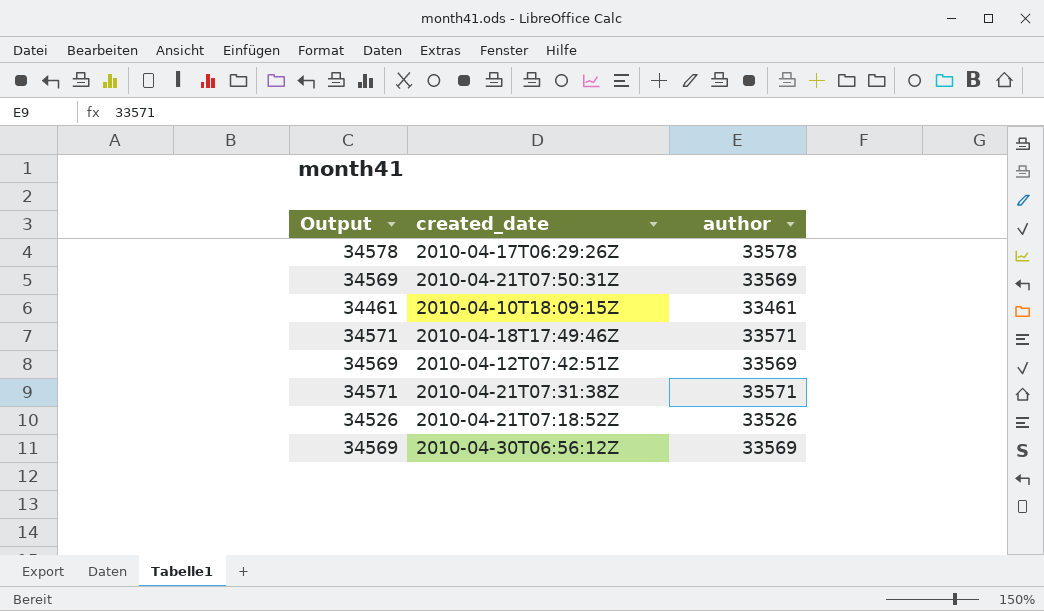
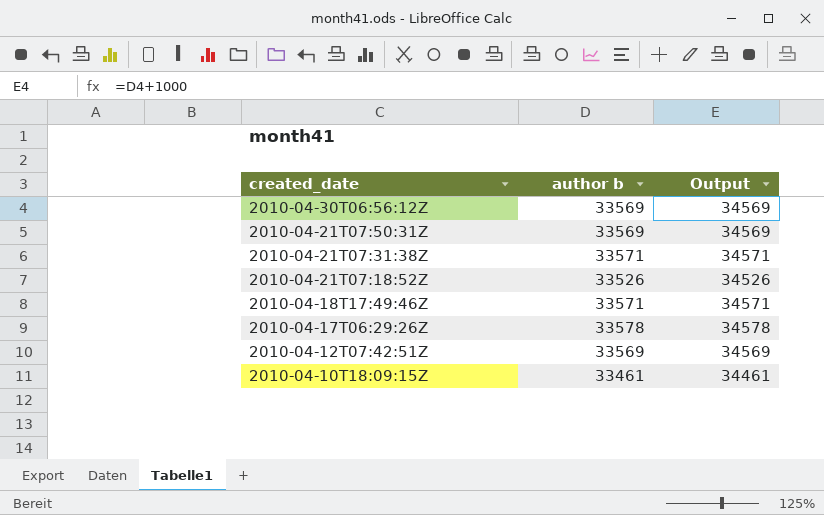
row order: none -> created_date descending
column name: author -> author b
column Output | position: 1 -> 3

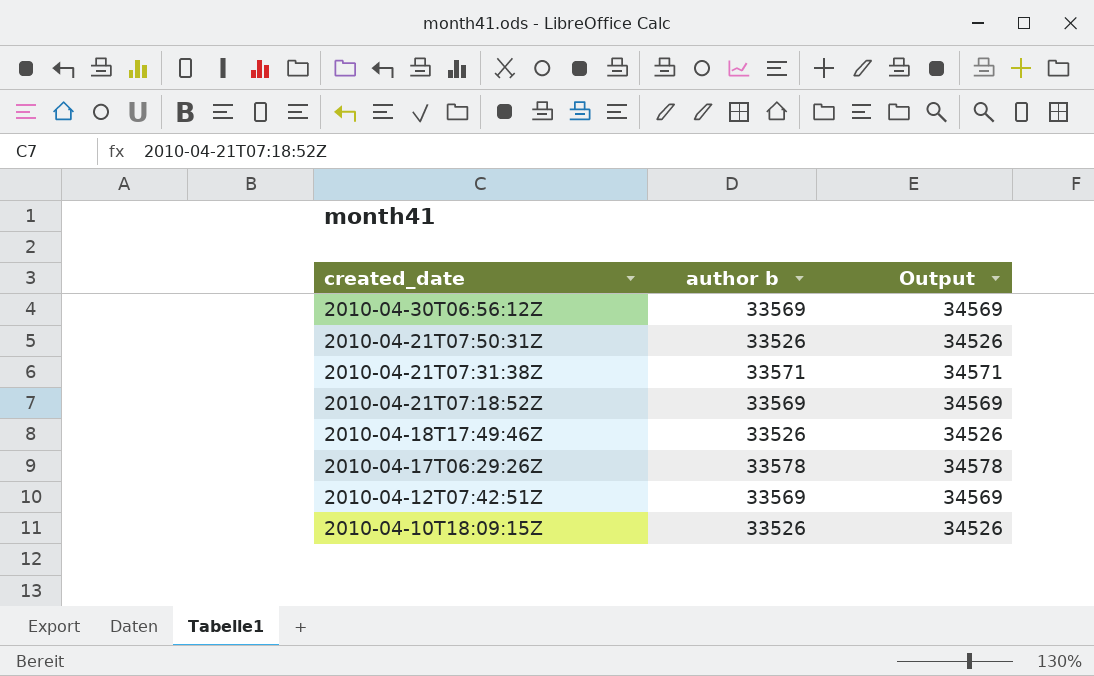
2010-04-21T07:50:31Z | author b: 33569 -> 33526
2010-04-21T07:50:31Z | Output: 34569 -> 34526
2010-04-21T07:18:52Z | author b: 33526 -> 33569
2010-04-21T07:18:52Z | Output: 34526 -> 34569
2010-04-18T17:49:46Z | author b: 33571 -> 33526
2010-04-18T17:49:46Z | Output: 34571 -> 34526
2010-04-10T18:09:15Z | author b: 33461 -> 33526
2010-04-10T18:09:15Z | Output: 34461 -> 34526

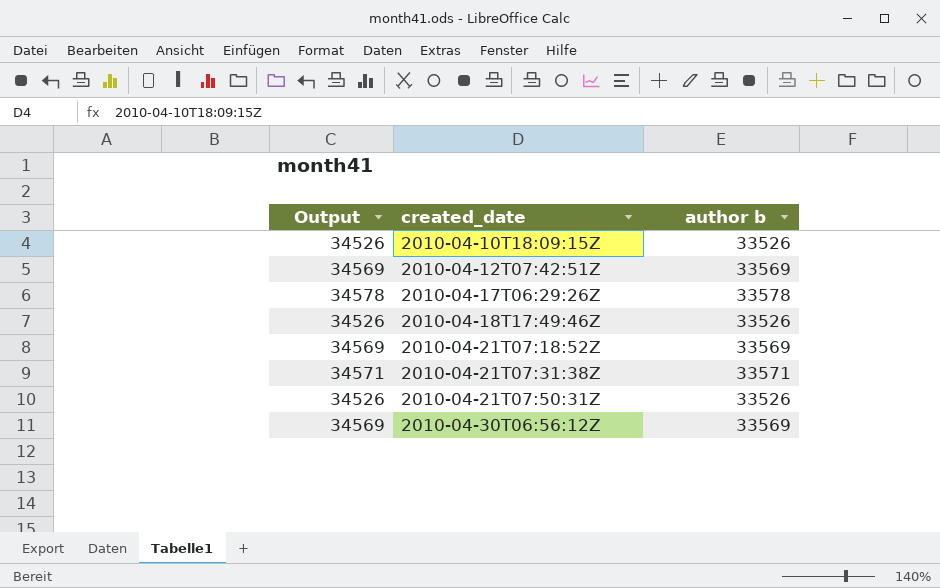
row order: created_date descending -> created_date ascending
column Output | position: 3 -> 1

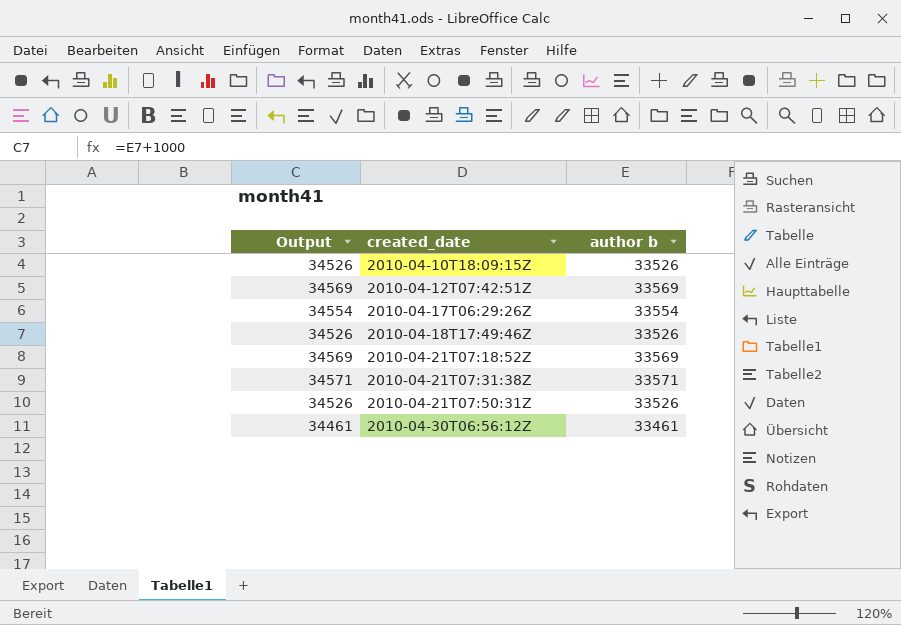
2010-04-17T06:29:26Z | Output: 34578 -> 34554
2010-04-17T06:29:26Z | author b: 33578 -> 33554
2010-04-30T06:56:12Z | Output: 34569 -> 34461
2010-04-30T06:56:12Z | author b: 33569 -> 33461

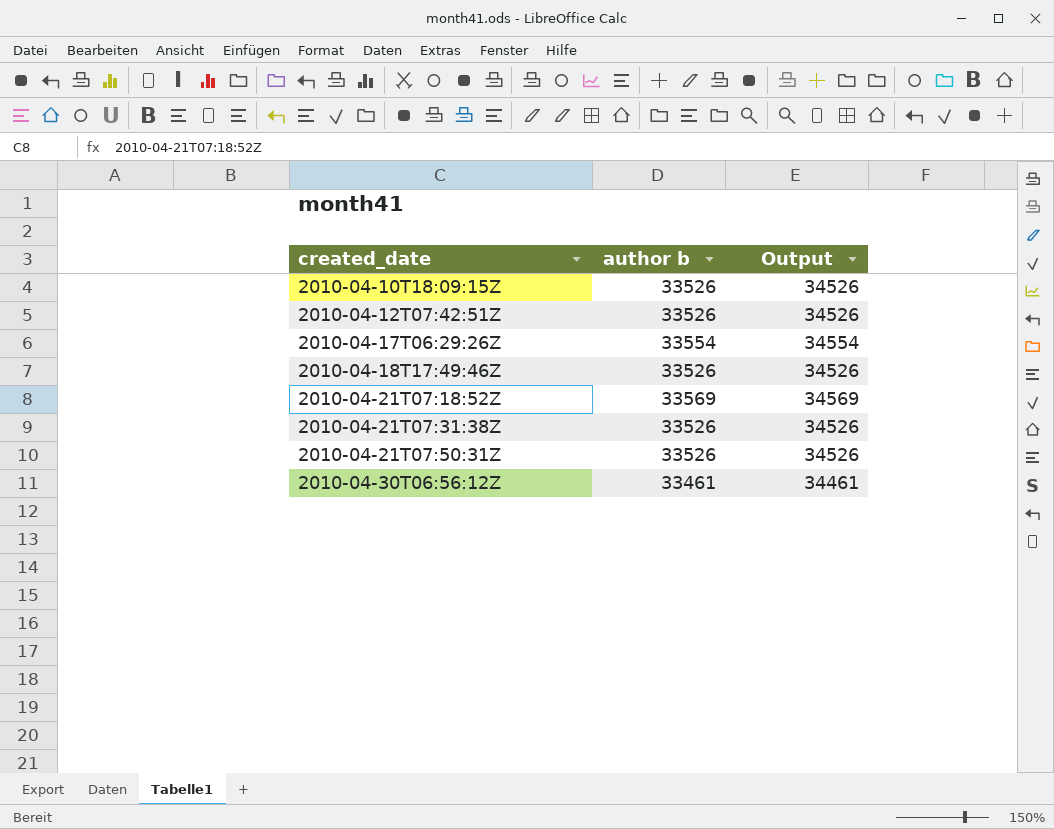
column Output | position: 1 -> 3
2010-04-12T07:42:51Z | author b: 33569 -> 33526
2010-04-12T07:42:51Z | Output: 34569 -> 34526
2010-04-21T07:31:38Z | author b: 33571 -> 33526
2010-04-21T07:31:38Z | Output: 34571 -> 34526

